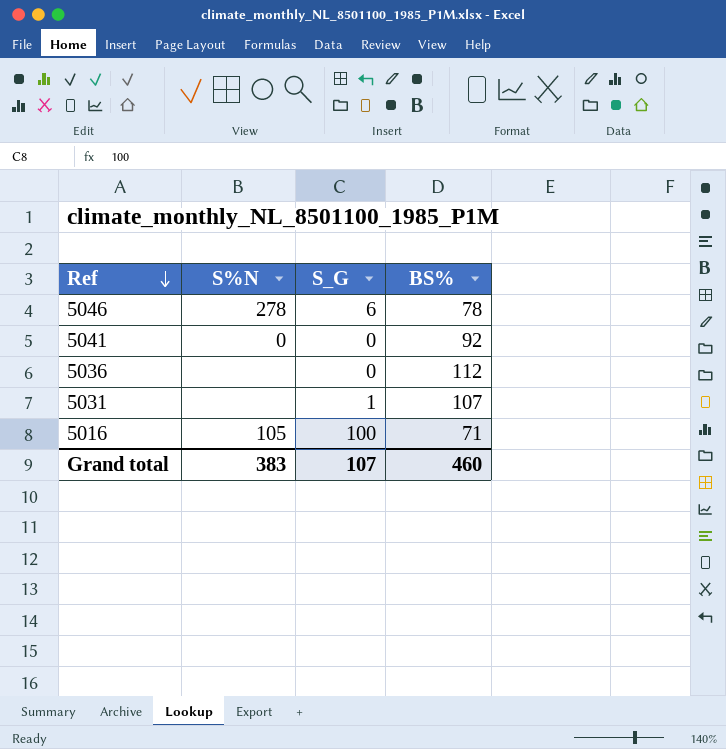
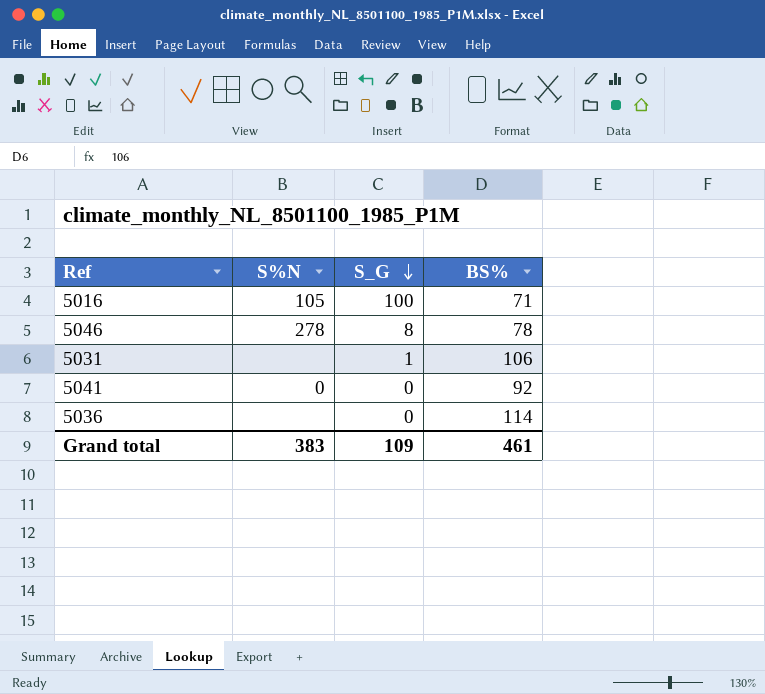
row order: Ref descending -> S_G descending
5046 | S_G: 6 -> 8
5031 | BS%: 107 -> 106
5036 | BS%: 112 -> 114
Grand total | S_G: 107 -> 109
Grand total | BS%: 460 -> 461

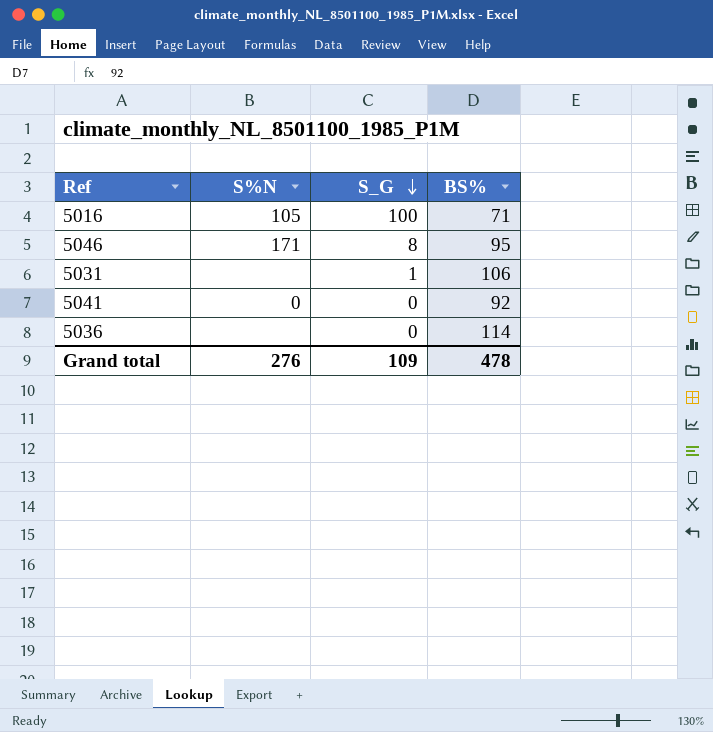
5046 | S%N: 278 -> 171
5046 | BS%: 78 -> 95
Grand total | S%N: 383 -> 276
Grand total | BS%: 461 -> 478

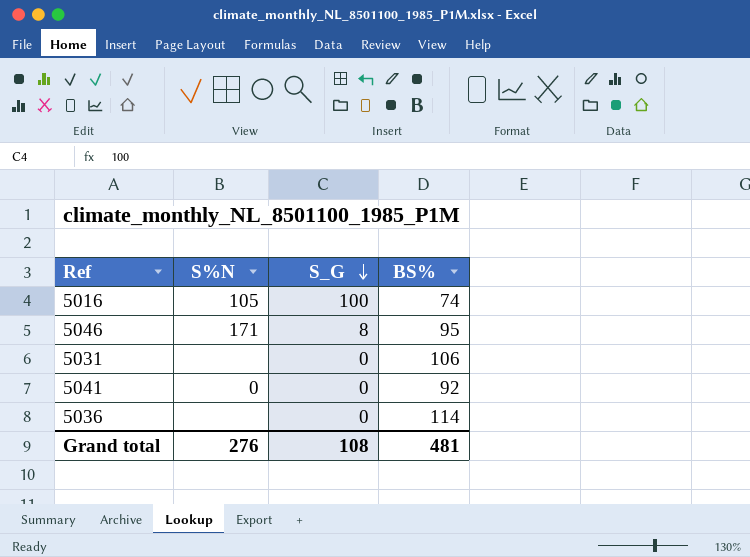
5016 | BS%: 71 -> 74
5031 | S_G: 1 -> 0
Grand total | S_G: 109 -> 108
Grand total | BS%: 478 -> 481

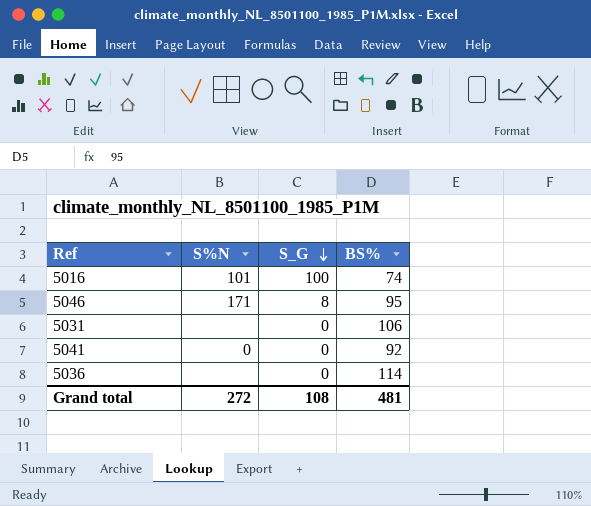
5016 | S%N: 105 -> 101
Grand total | S%N: 276 -> 272

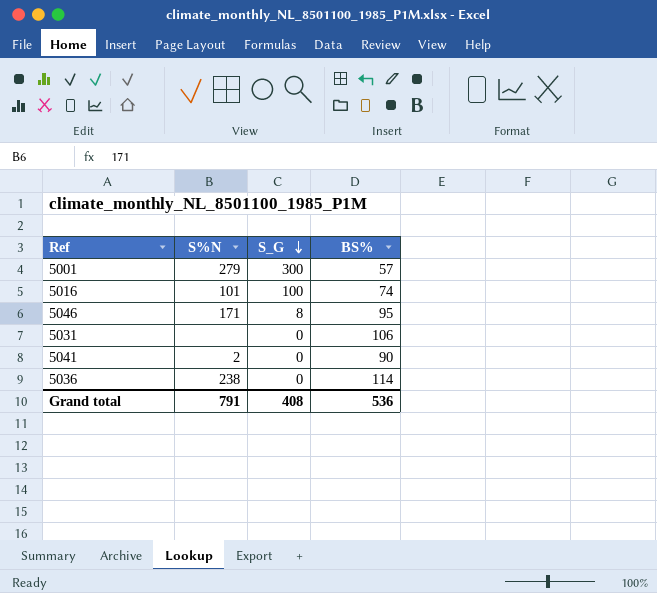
row 5001: none -> 279 | 300 | 57
5041 | S%N: 0 -> 2
5041 | BS%: 92 -> 90
5036 | S%N: none -> 238
Grand total | S%N: 272 -> 791
Grand total | S_G: 108 -> 408
Grand total | BS%: 481 -> 536

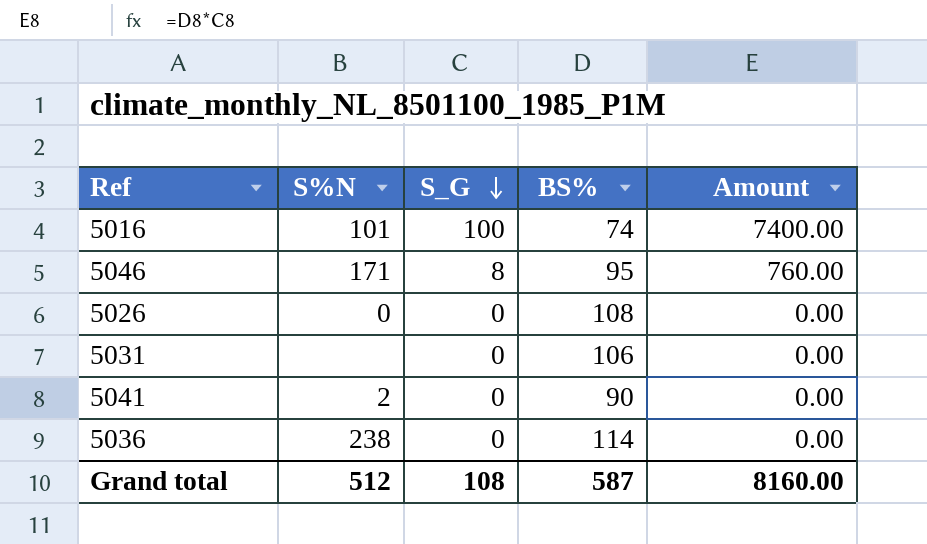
column Amount | formula: none -> [S_G] * [BS%]
row 5001: 279 | 300 | 57 -> none
row 5026: none -> 0 | 0 | 108 | 0.00
Grand total | S%N: 791 -> 512
Grand total | S_G: 408 -> 108
Grand total | BS%: 536 -> 587

